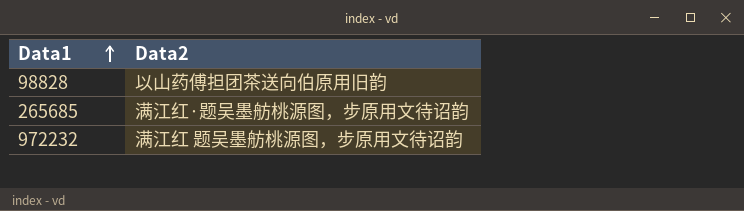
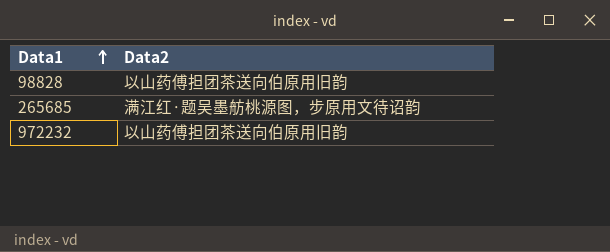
972232 | Data2: 满江红 题吴墨舫桃源图，步原用文待诏韵 -> 以山药傅担团茶送向伯原用旧韵

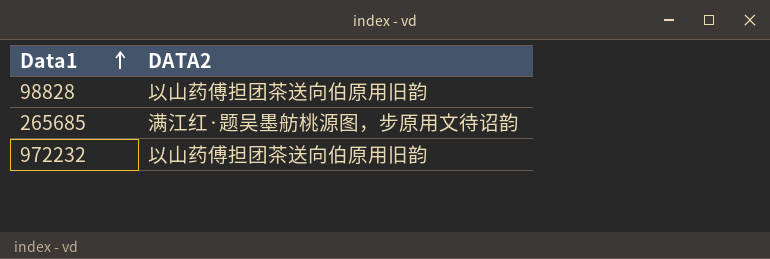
column name: Data2 -> DATA2

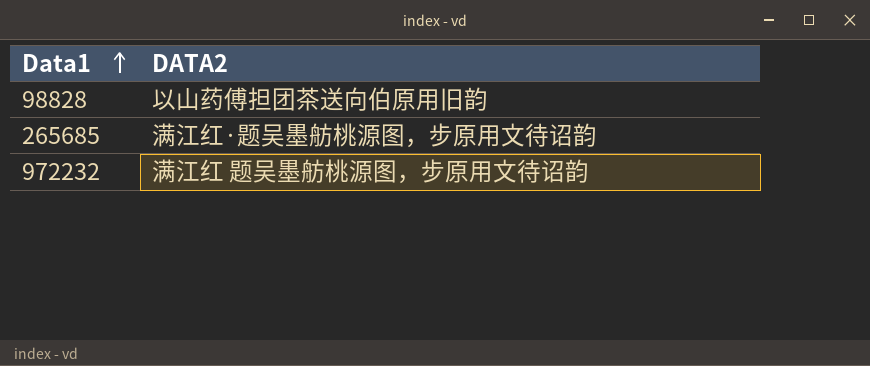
972232 | DATA2: 以山药傅担团茶送向伯原用旧韵 -> 满江红 题吴墨舫桃源图，步原用文待诏韵

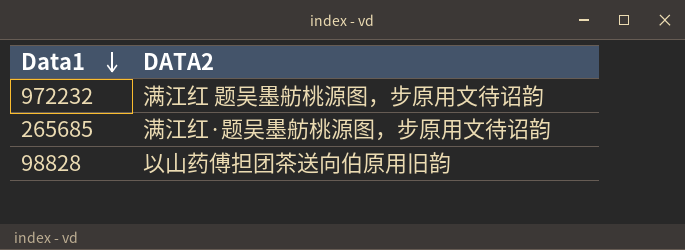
row order: Data1 ascending -> Data1 descending

